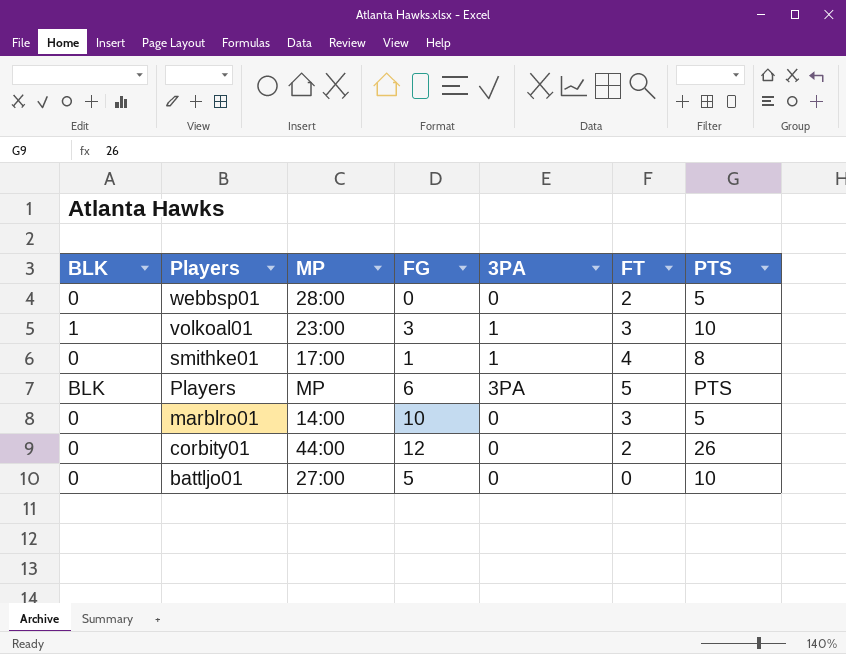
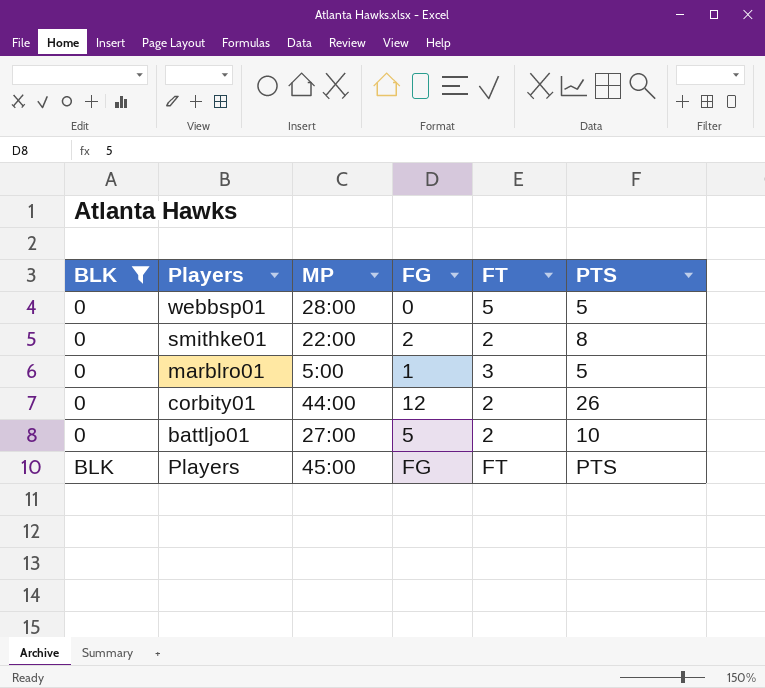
filter: none -> BLK != 1
row order: Players descending -> BLK ascending
column 3PA | position: 5 -> none
webbsp01 | FT: 2 -> 5
smithke01 | MP: 17:00 -> 22:00
smithke01 | FG: 1 -> 2
smithke01 | FT: 4 -> 2
marblro01 | MP: 14:00 -> 5:00
marblro01 | FG: 10 -> 1
battljo01 | FT: 0 -> 2
Players | MP: MP -> 45:00
Players | FG: 6 -> FG
Players | FT: 5 -> FT

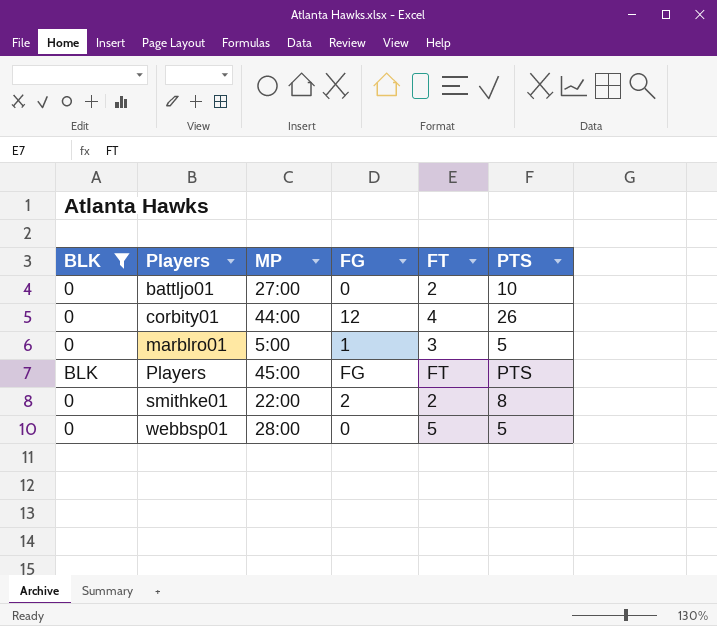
row order: BLK ascending -> Players ascending
battljo01 | FG: 5 -> 0
corbity01 | FT: 2 -> 4

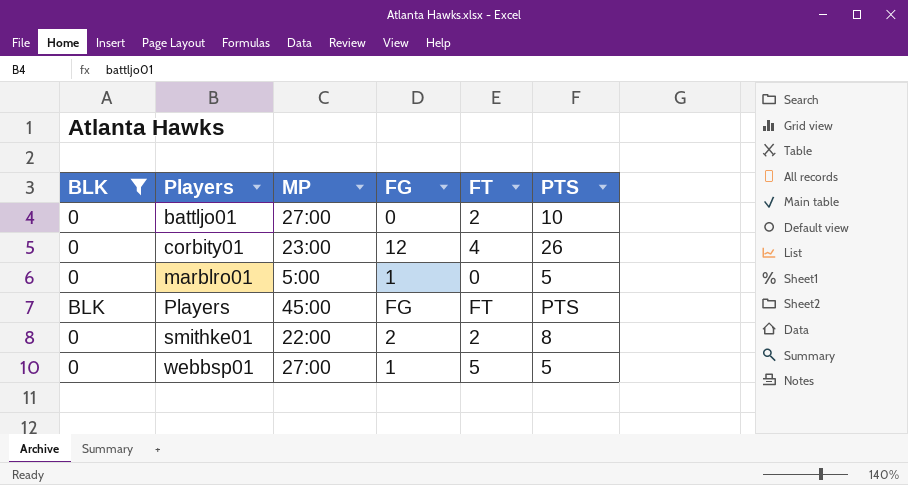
corbity01 | MP: 44:00 -> 23:00
marblro01 | FT: 3 -> 0
webbsp01 | MP: 28:00 -> 27:00
webbsp01 | FG: 0 -> 1

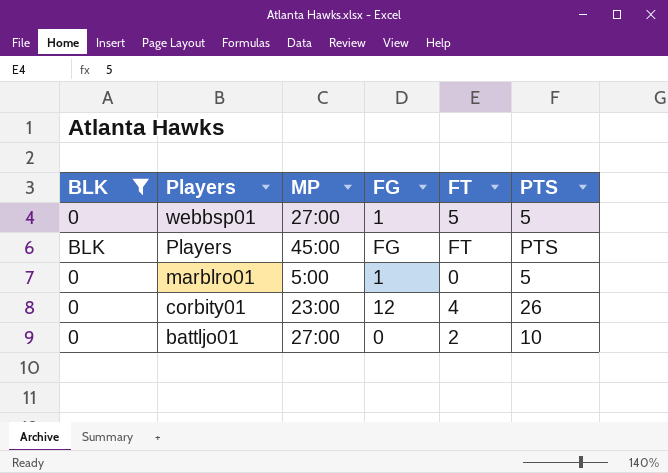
row order: Players ascending -> Players descending
row smithke01: 0 | 22:00 | 2 | 2 | 8 -> none

